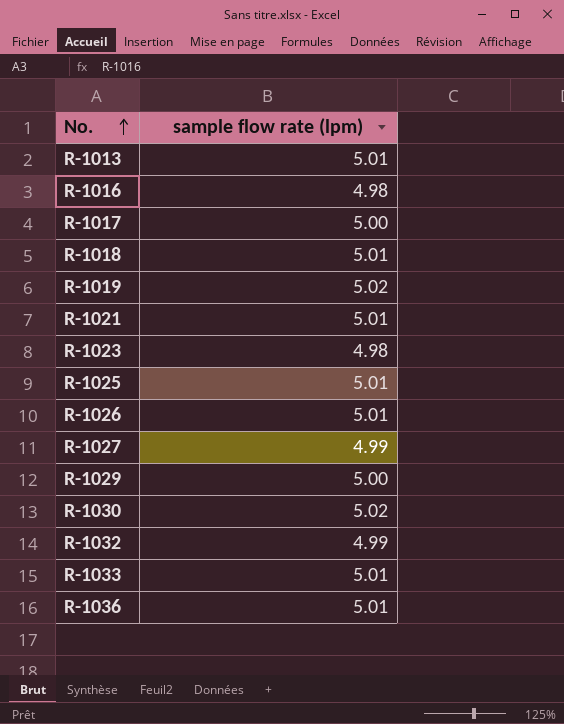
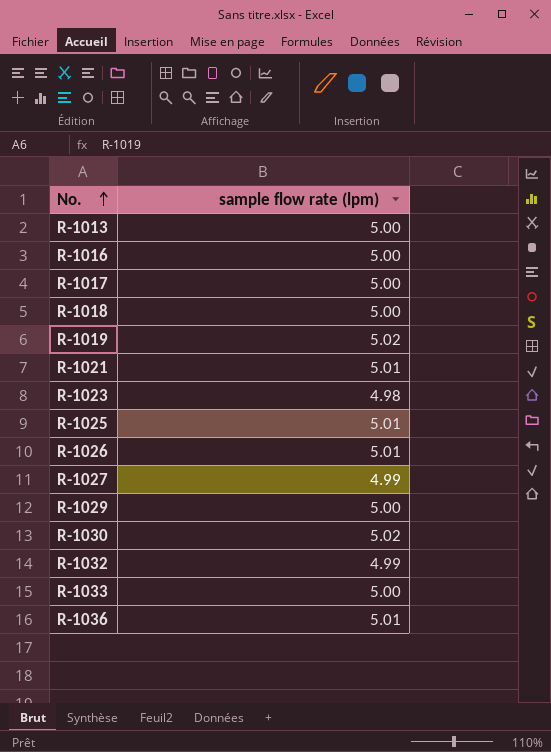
R-1013 | sample flow rate (lpm): 5.01 -> 5.00
R-1016 | sample flow rate (lpm): 4.98 -> 5.00
R-1018 | sample flow rate (lpm): 5.01 -> 5.00
R-1033 | sample flow rate (lpm): 5.01 -> 5.00

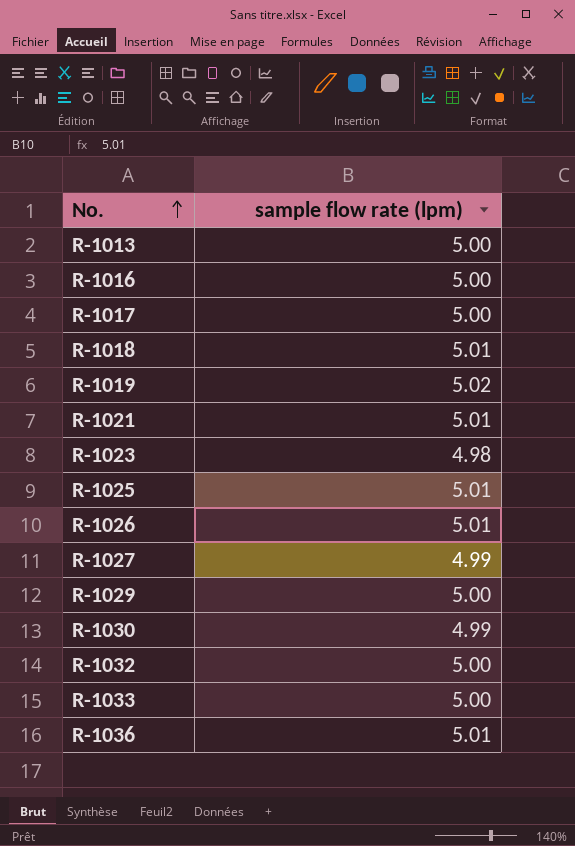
R-1018 | sample flow rate (lpm): 5.00 -> 5.01
R-1030 | sample flow rate (lpm): 5.02 -> 4.99
R-1032 | sample flow rate (lpm): 4.99 -> 5.00

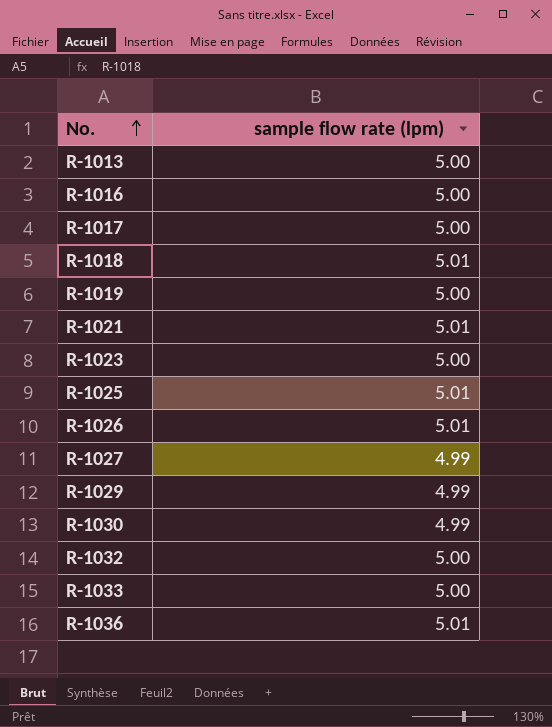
R-1019 | sample flow rate (lpm): 5.02 -> 5.00
R-1023 | sample flow rate (lpm): 4.98 -> 5.00
R-1029 | sample flow rate (lpm): 5.00 -> 4.99

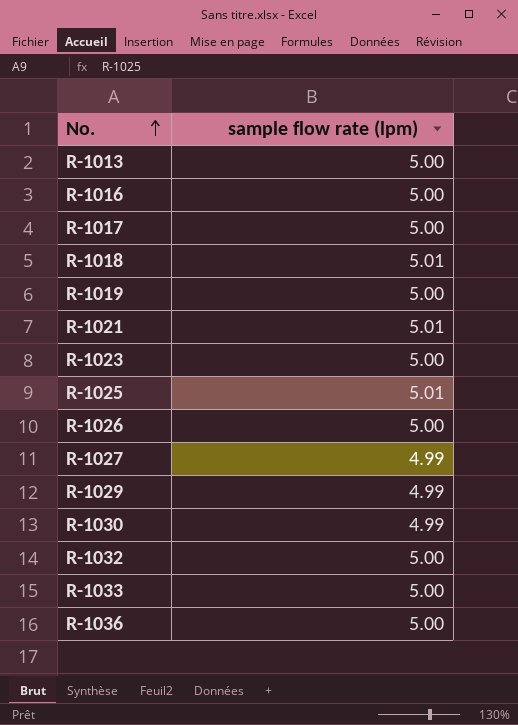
R-1026 | sample flow rate (lpm): 5.01 -> 5.00
R-1036 | sample flow rate (lpm): 5.01 -> 5.00

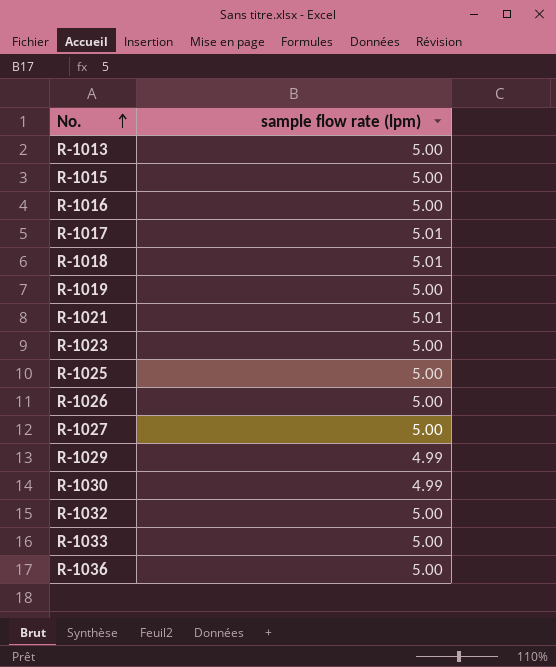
row R-1015: none -> 5.00
R-1017 | sample flow rate (lpm): 5.00 -> 5.01
R-1025 | sample flow rate (lpm): 5.01 -> 5.00
R-1027 | sample flow rate (lpm): 4.99 -> 5.00

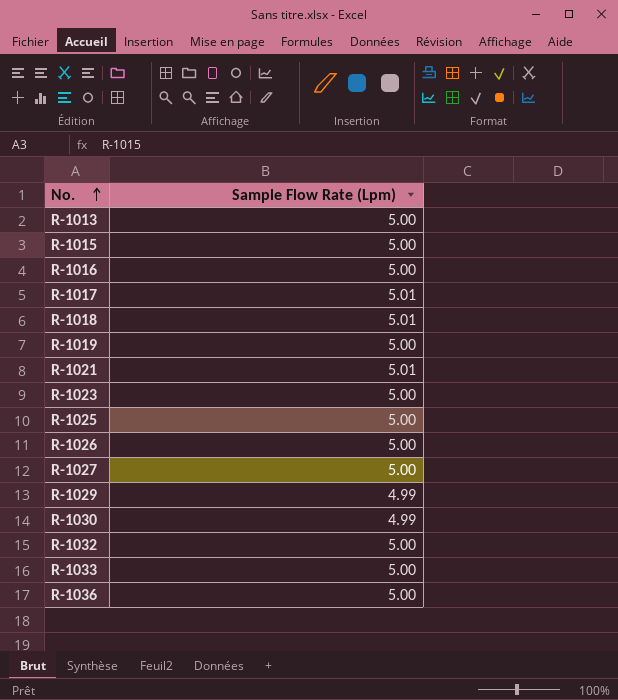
column name: sample flow rate (lpm) -> Sample Flow Rate (Lpm)

